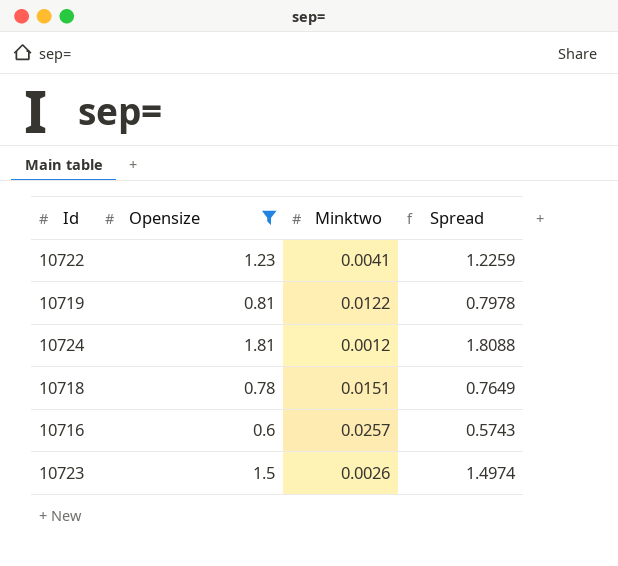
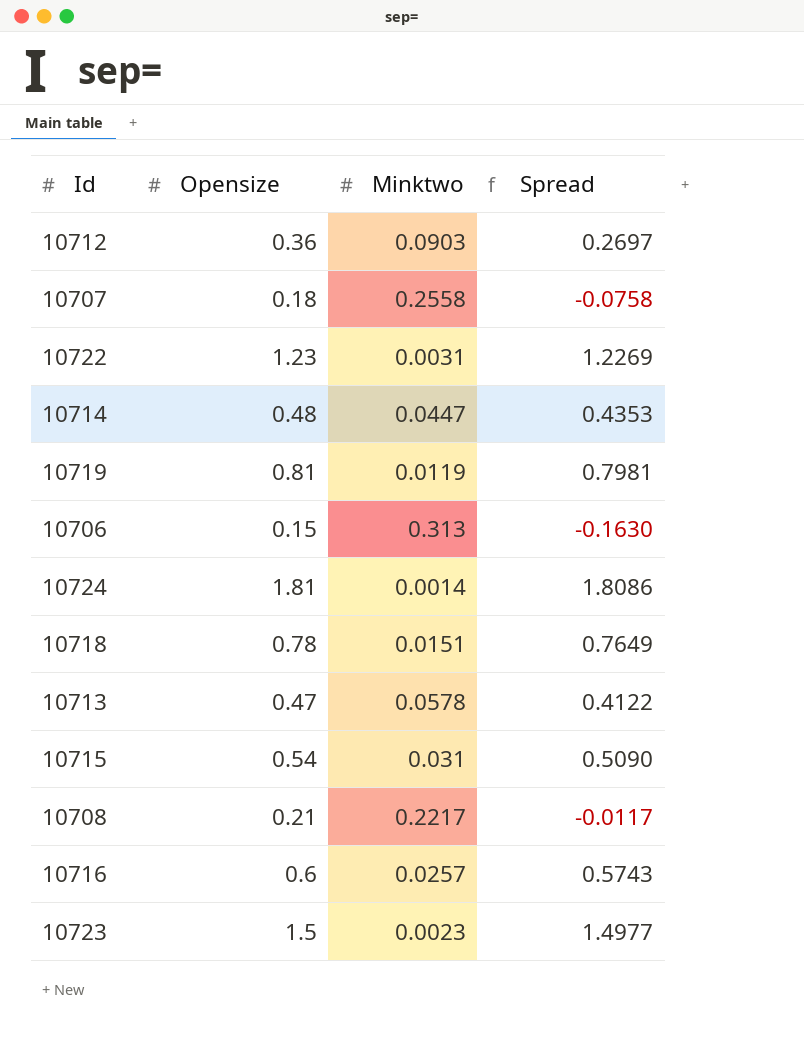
filter: Opensize >= 0.6 -> none
10722 | Minktwo: 0.0041 -> 0.0031
10722 | Spread: 1.2259 -> 1.2269
10719 | Minktwo: 0.0122 -> 0.0119
10719 | Spread: 0.7978 -> 0.7981
10724 | Minktwo: 0.0012 -> 0.0014
10724 | Spread: 1.8088 -> 1.8086
10723 | Minktwo: 0.0026 -> 0.0023
10723 | Spread: 1.4974 -> 1.4977

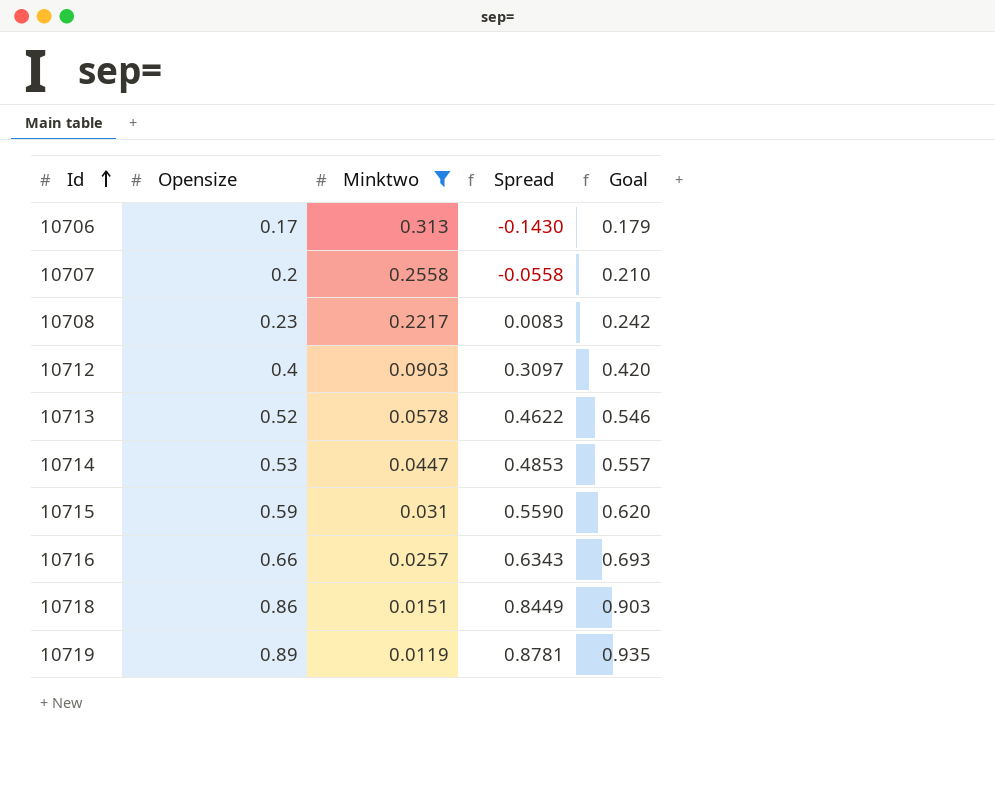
filter: none -> Minktwo >= 0.0119
row order: none -> Id ascending
column Goal | formula: none -> [Opensize] * 1.05
10706 | Opensize: 0.15 -> 0.17
10706 | Spread: -0.1630 -> -0.1430
10707 | Opensize: 0.18 -> 0.2
10707 | Spread: -0.0758 -> -0.0558
10708 | Opensize: 0.21 -> 0.23
10708 | Spread: -0.0117 -> 0.0083
10712 | Opensize: 0.36 -> 0.4
10712 | Spread: 0.2697 -> 0.3097
10713 | Opensize: 0.47 -> 0.52
10713 | Spread: 0.4122 -> 0.4622
10714 | Opensize: 0.48 -> 0.53
10714 | Spread: 0.4353 -> 0.4853
10715 | Opensize: 0.54 -> 0.59
10715 | Spread: 0.5090 -> 0.5590
10716 | Opensize: 0.6 -> 0.66
10716 | Spread: 0.5743 -> 0.6343
10718 | Opensize: 0.78 -> 0.86
10718 | Spread: 0.7649 -> 0.8449
10719 | Opensize: 0.81 -> 0.89
10719 | Spread: 0.7981 -> 0.8781

